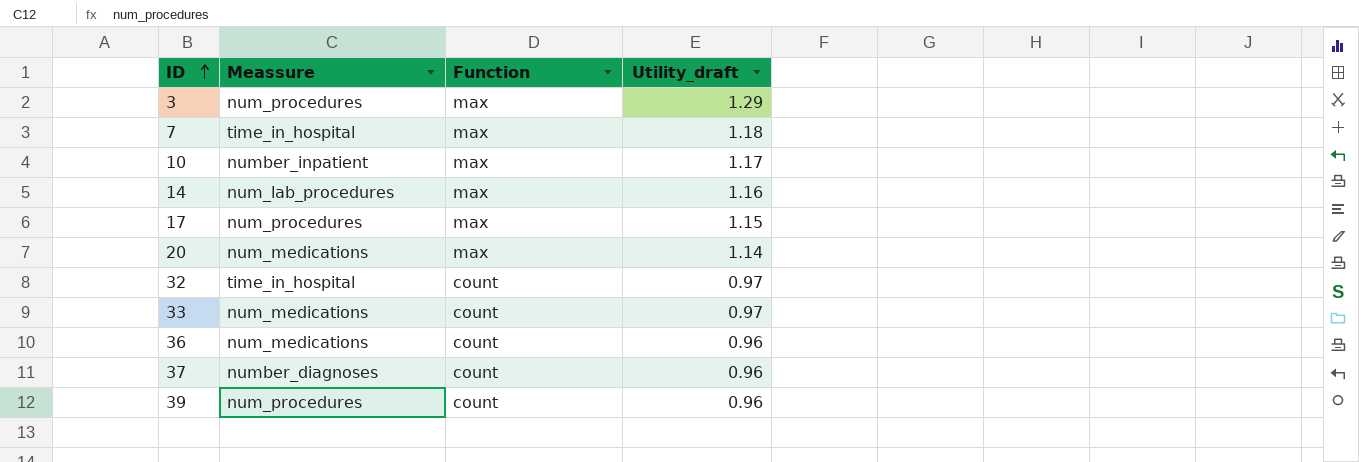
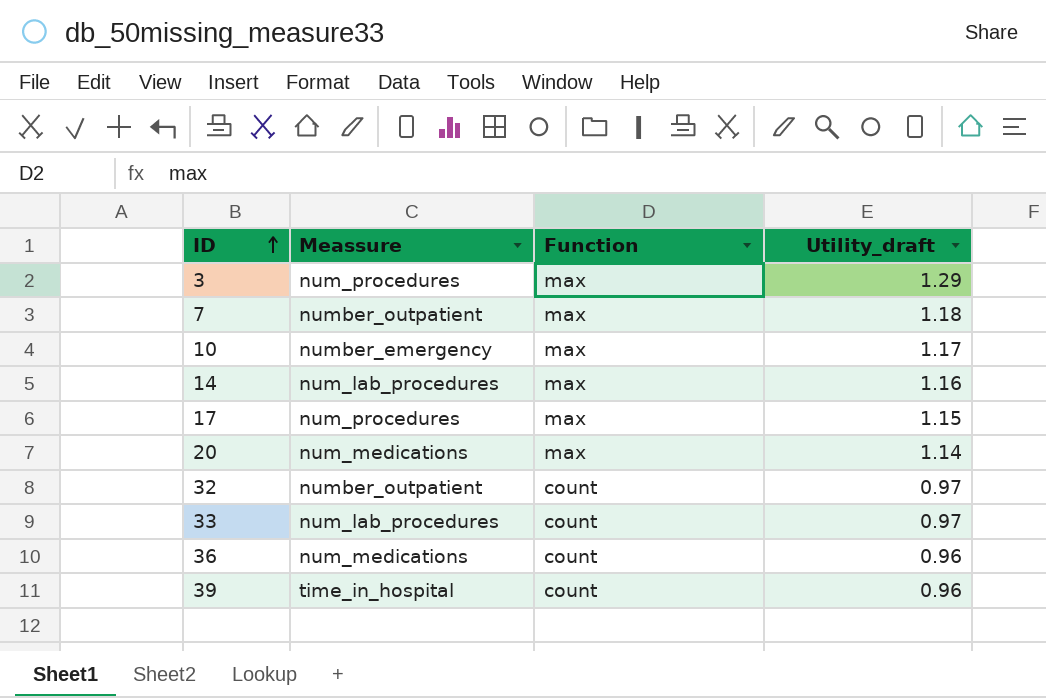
row 37: number_diagnoses | count | 0.96 -> none
7 | Meassure: time_in_hospital -> number_outpatient
10 | Meassure: number_inpatient -> number_emergency
32 | Meassure: time_in_hospital -> number_outpatient
33 | Meassure: num_medications -> num_lab_procedures
39 | Meassure: num_procedures -> time_in_hospital

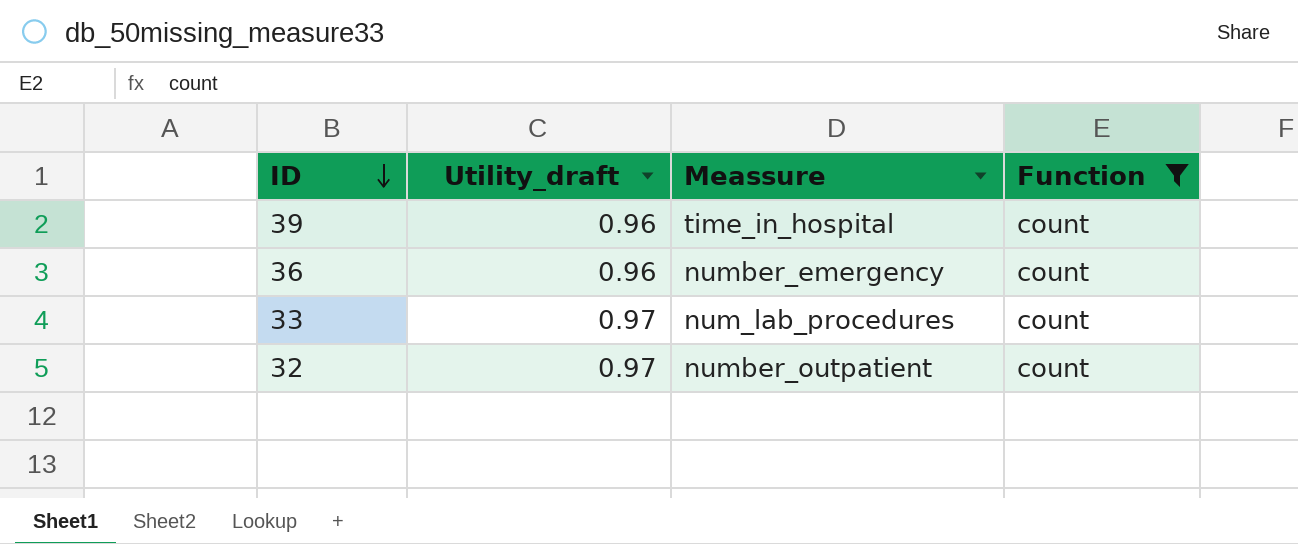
filter: none -> Function = count
row order: ID ascending -> ID descending
column Utility_draft | position: 4 -> 2
36 | Meassure: num_medications -> number_emergency

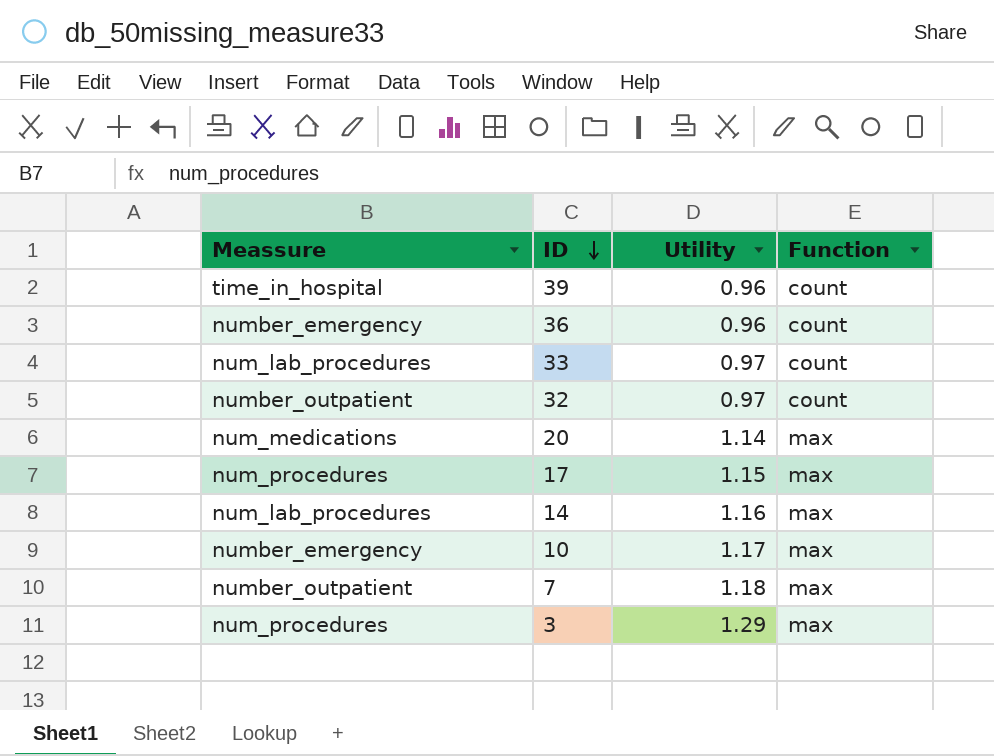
filter: Function = count -> none
column Meassure | position: 3 -> 1
column name: Utility_draft -> Utility

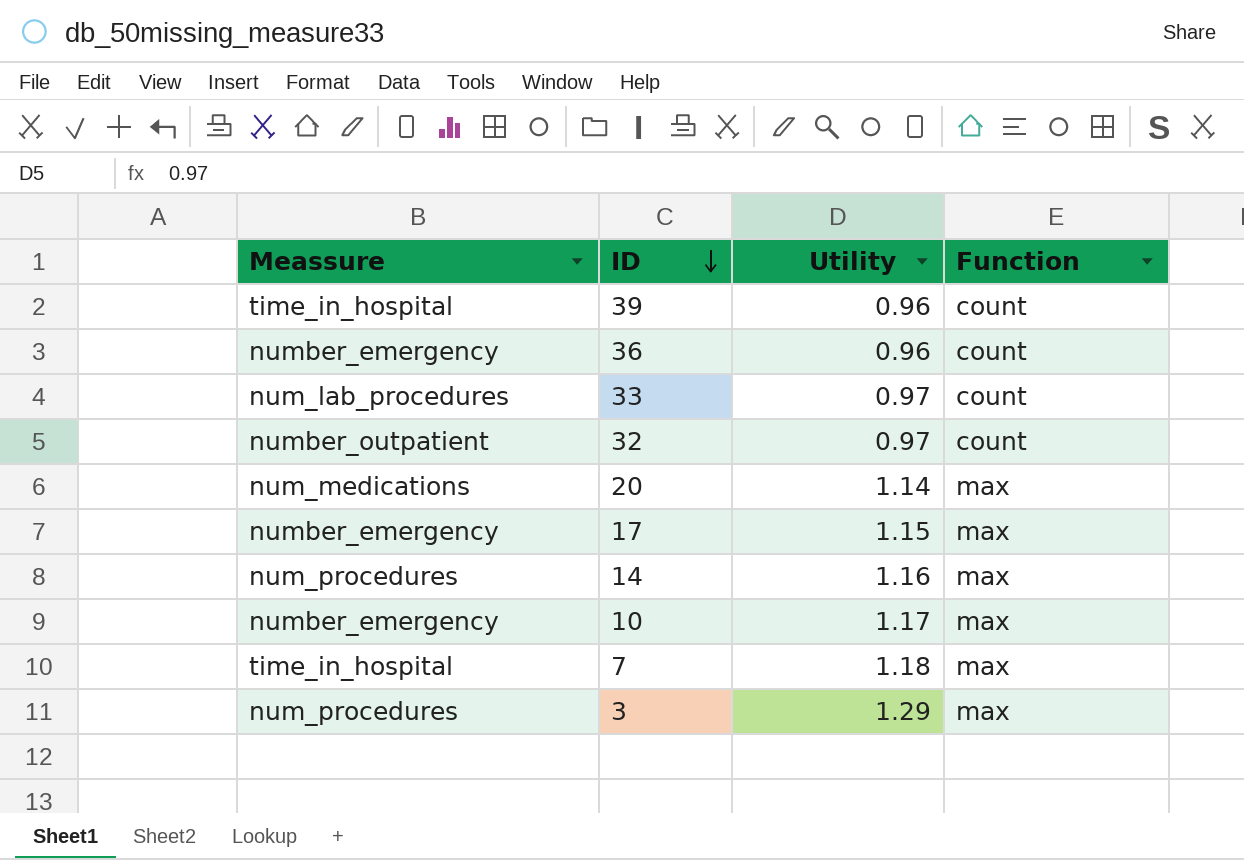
17 | Meassure: num_procedures -> number_emergency
14 | Meassure: num_lab_procedures -> num_procedures
7 | Meassure: number_outpatient -> time_in_hospital

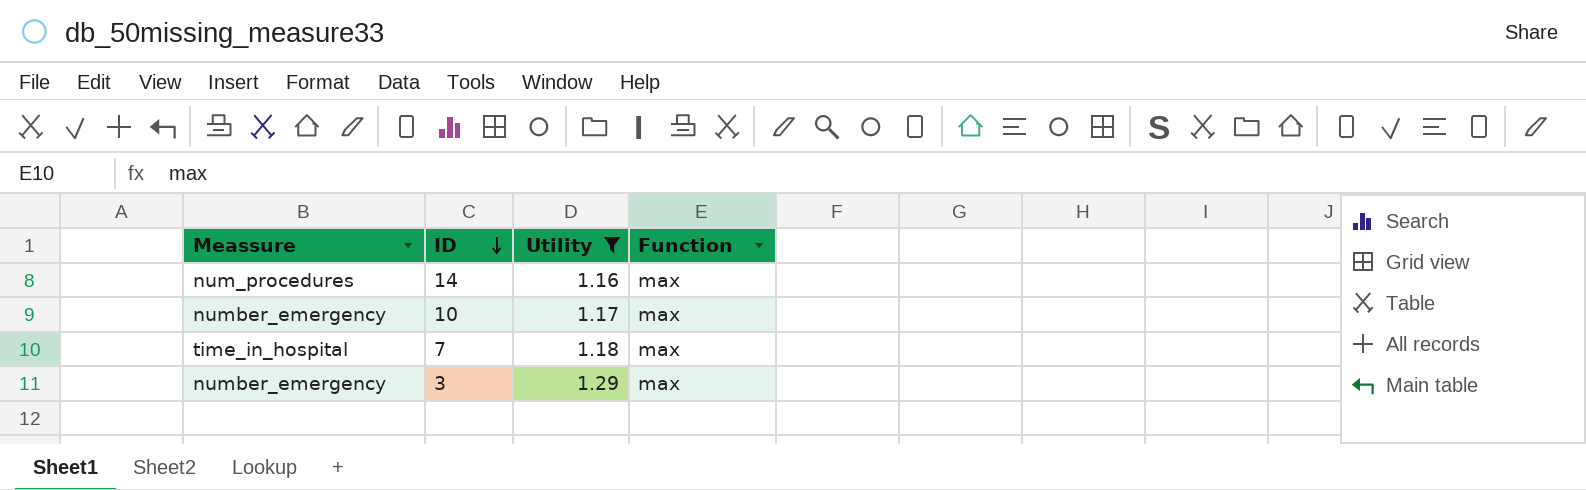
filter: none -> Utility >= 1.16
3 | Meassure: num_procedures -> number_emergency

